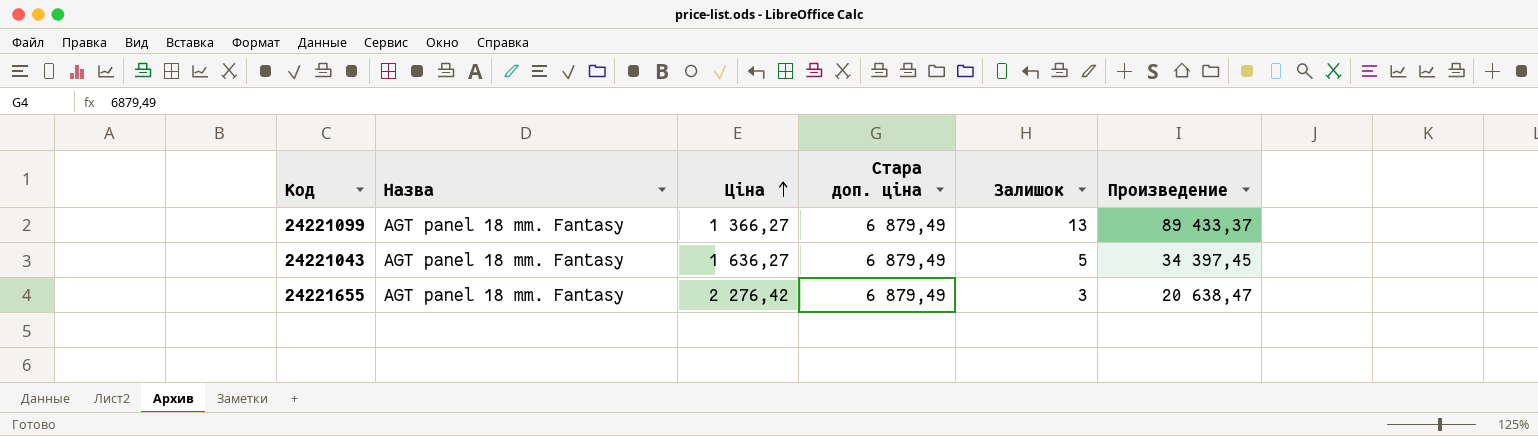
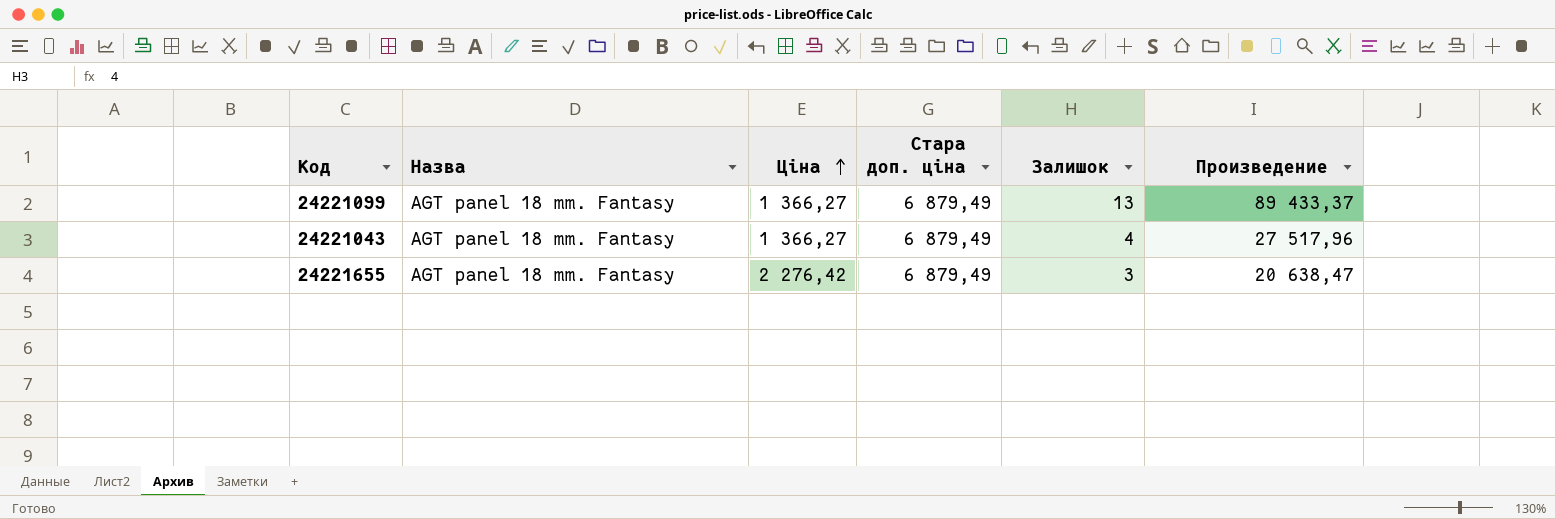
24221043 | Ціна: 1 636,27 -> 1 366,27
24221043 | Залишок: 5 -> 4
24221043 | Произведение: 34 397,45 -> 27 517,96

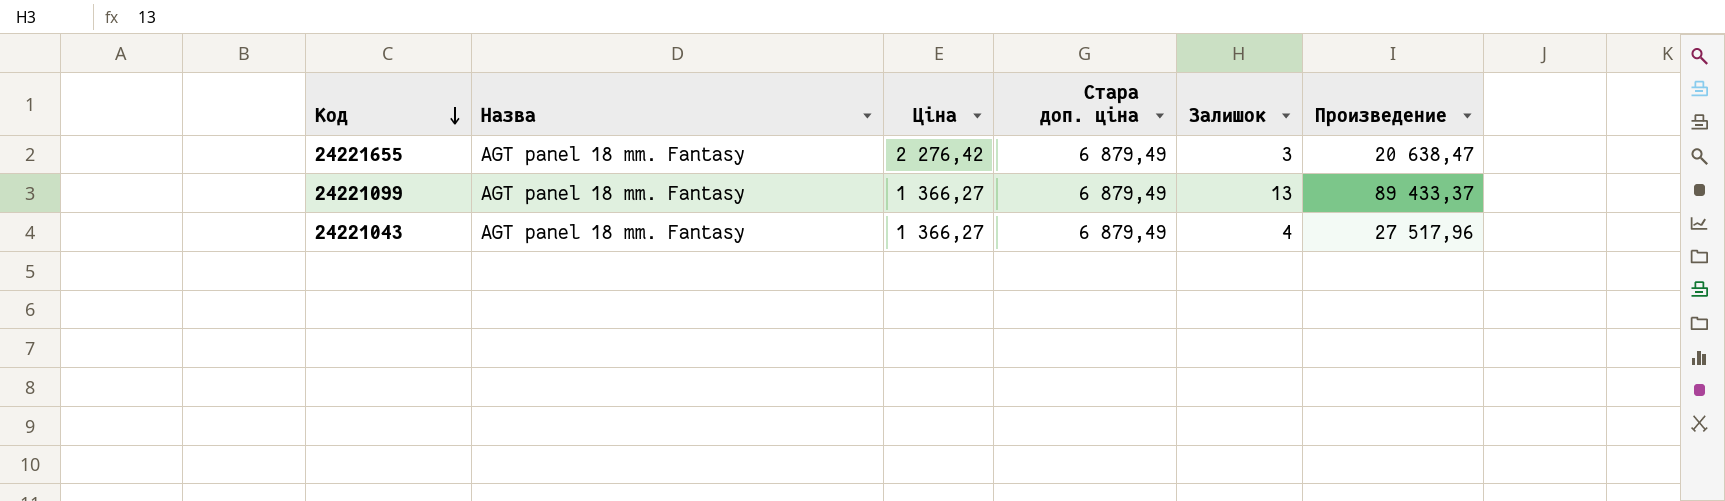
row order: Ціна ascending -> Код descending

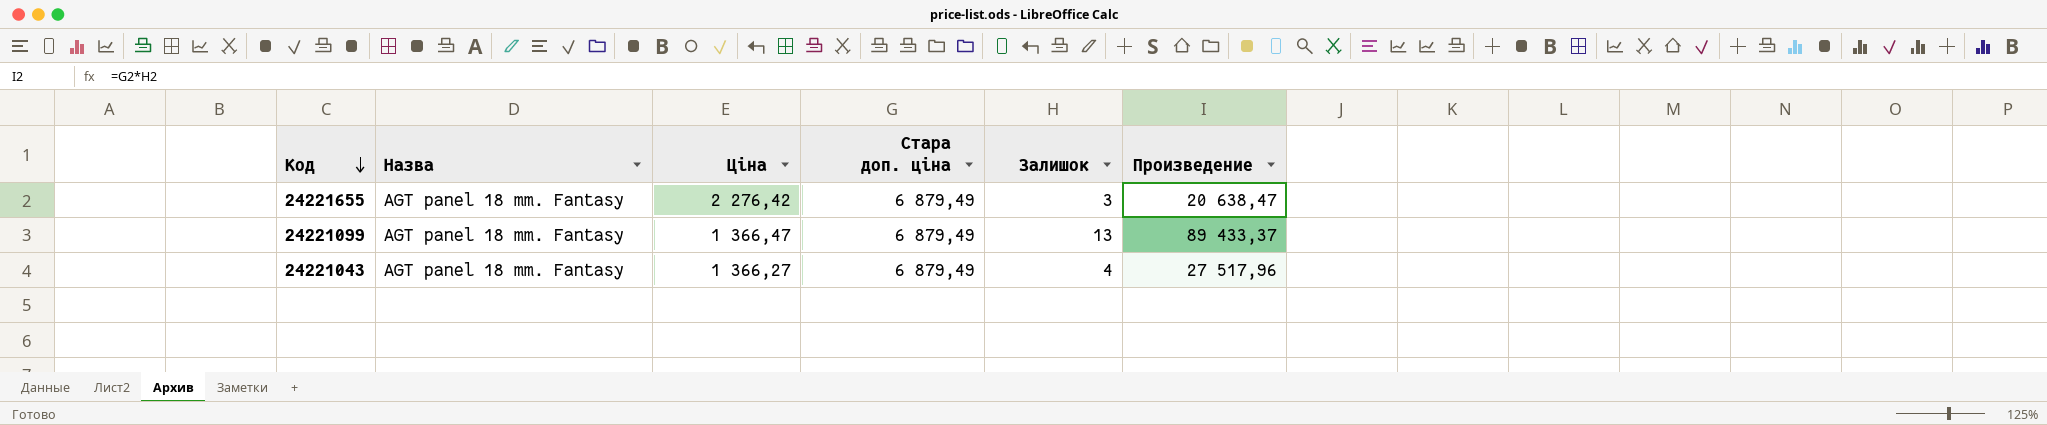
24221099 | Ціна: 1 366,27 -> 1 366,47

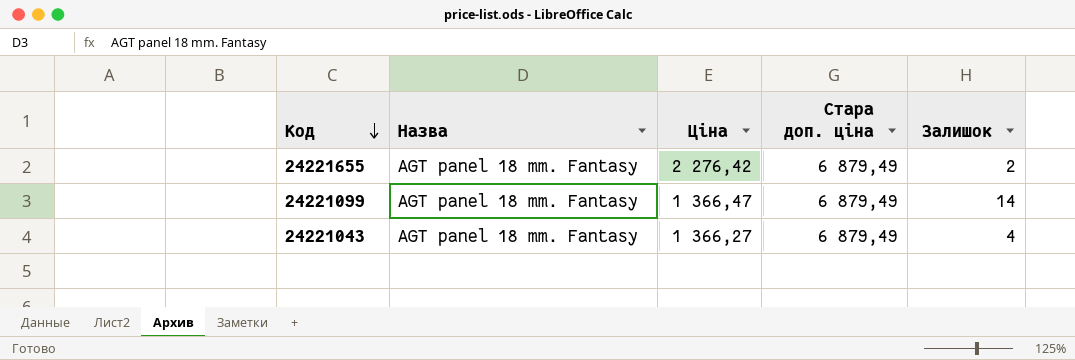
column Произведение | formula: [Стара доп. ціна] * [Залишок] -> none
24221655 | Залишок: 3 -> 2
24221099 | Залишок: 13 -> 14

